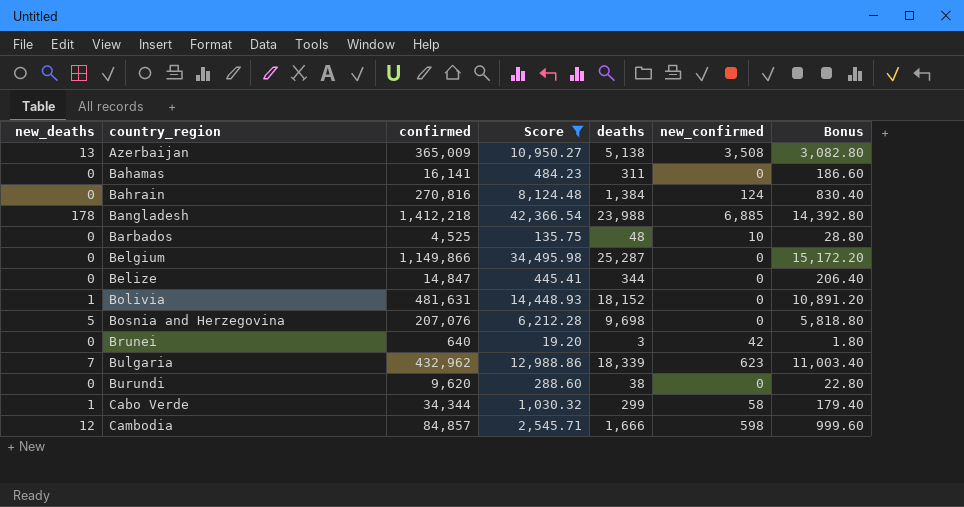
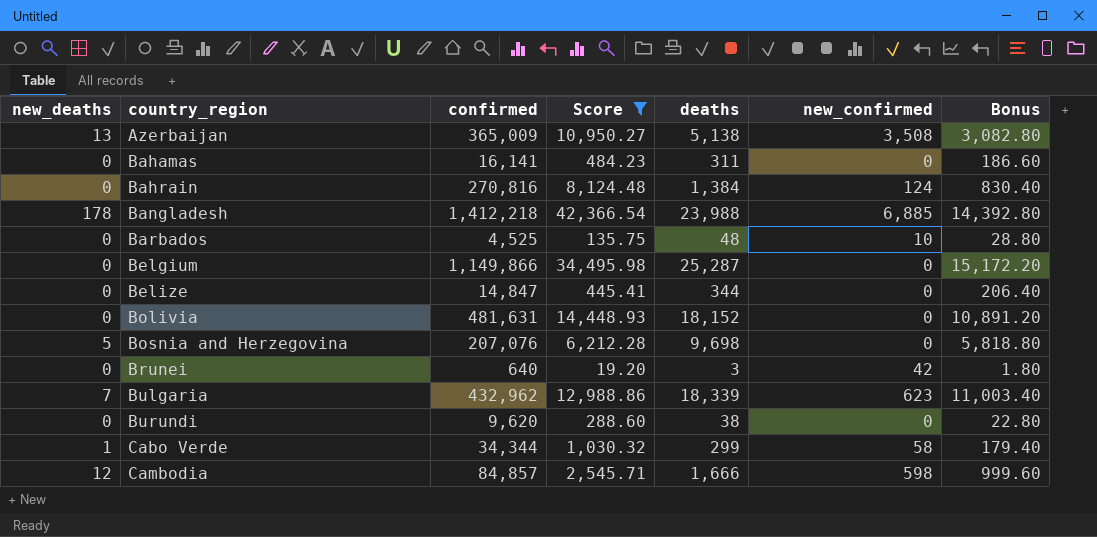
Bolivia | new_deaths: 1 -> 0

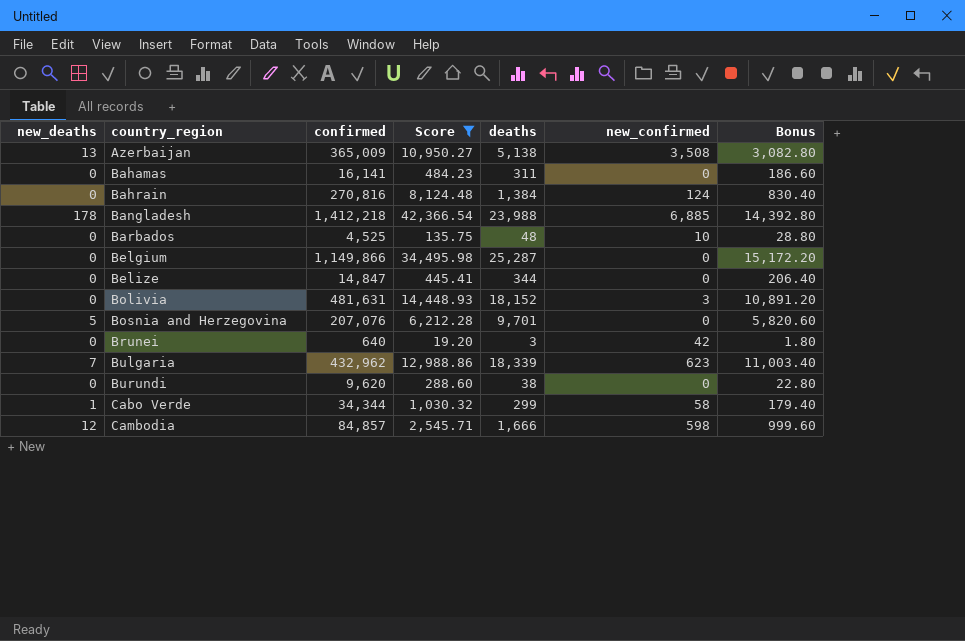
Bolivia | new_confirmed: 0 -> 3
Bosnia and Herzegovina | deaths: 9,698 -> 9,701
Bosnia and Herzegovina | Bonus: 5,818.80 -> 5,820.60

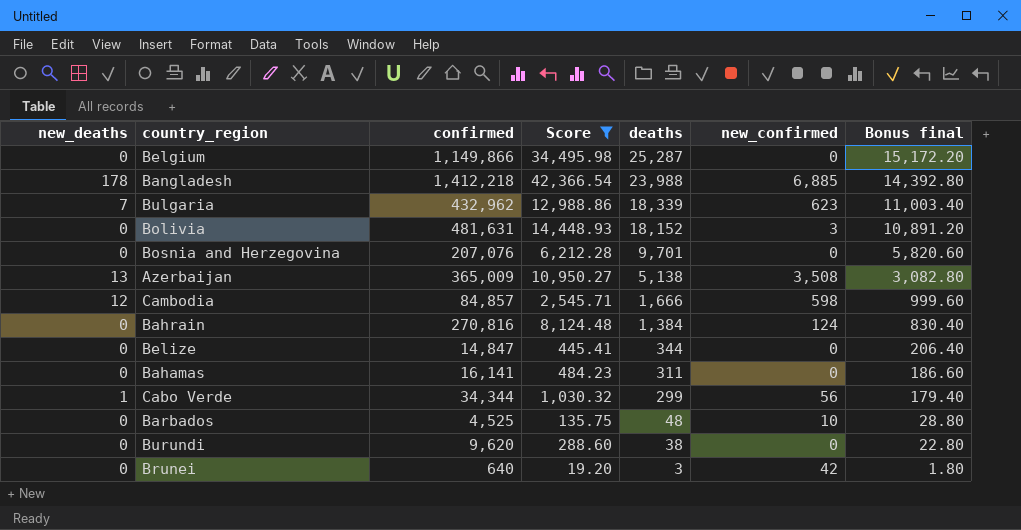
row order: country_region ascending -> deaths descending
column name: Bonus -> Bonus final
Bosnia and Herzegovina | new_deaths: 5 -> 0
Cabo Verde | new_confirmed: 58 -> 56

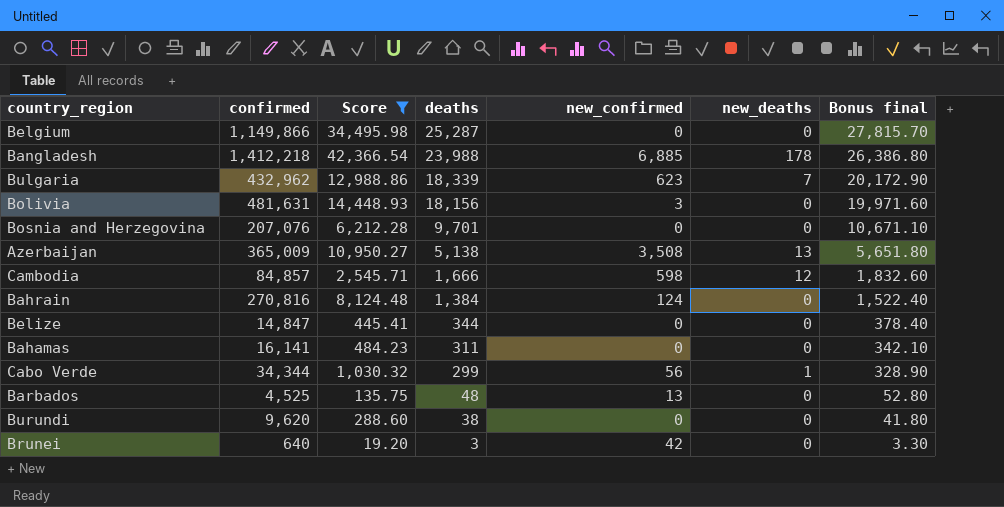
column new_deaths | position: 1 -> 6
column Bonus final | formula: [deaths] * 0.6 -> [deaths] * 1.1
Bolivia | deaths: 18,152 -> 18,156
Barbados | new_confirmed: 10 -> 13

